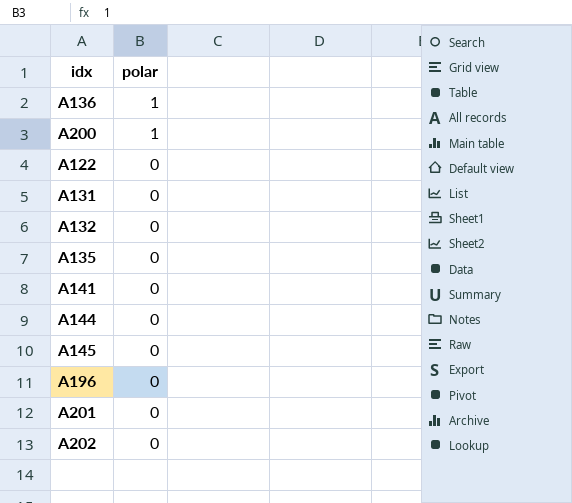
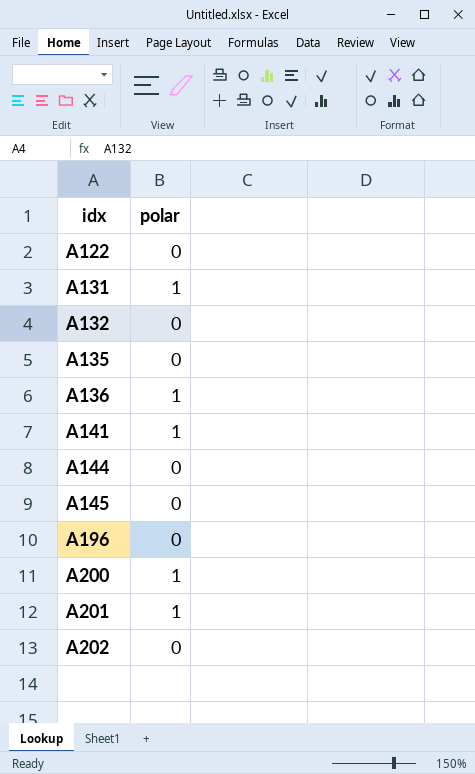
row order: polar descending -> idx ascending
A131 | polar: 0 -> 1
A141 | polar: 0 -> 1
A201 | polar: 0 -> 1

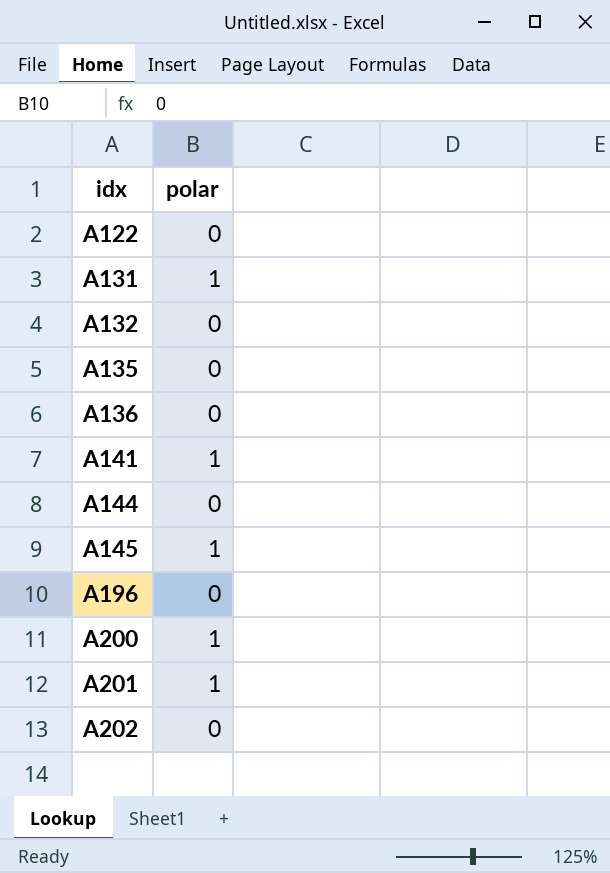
A136 | polar: 1 -> 0
A145 | polar: 0 -> 1

